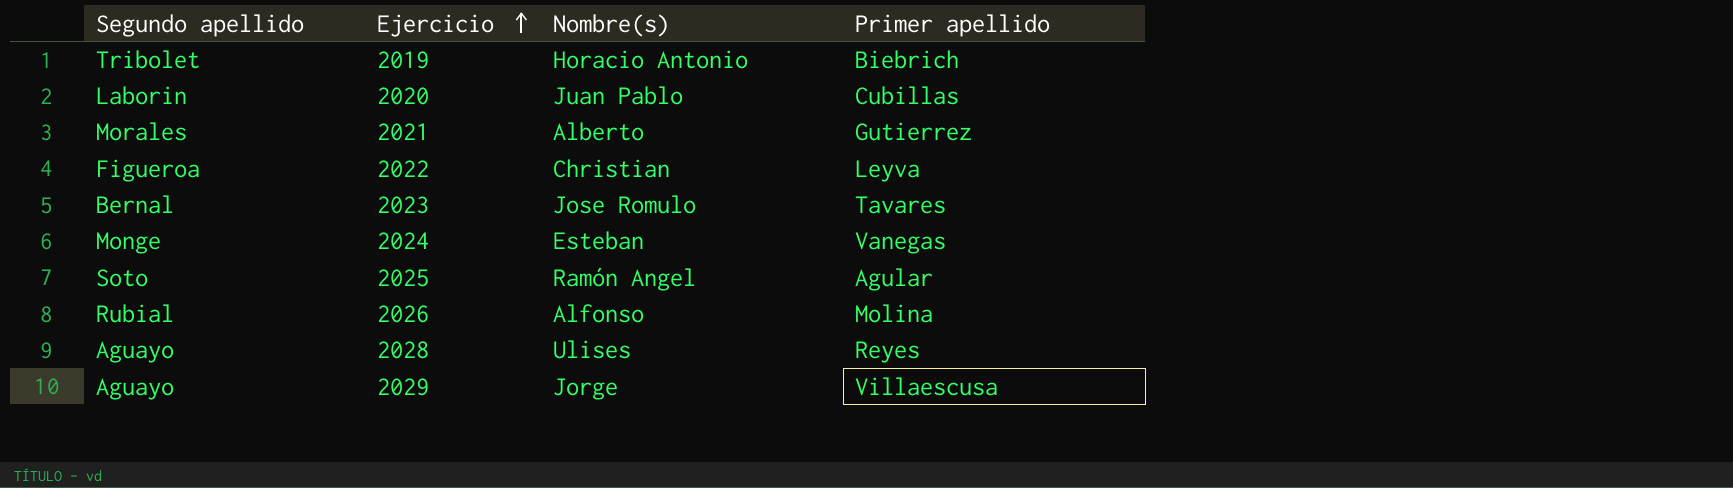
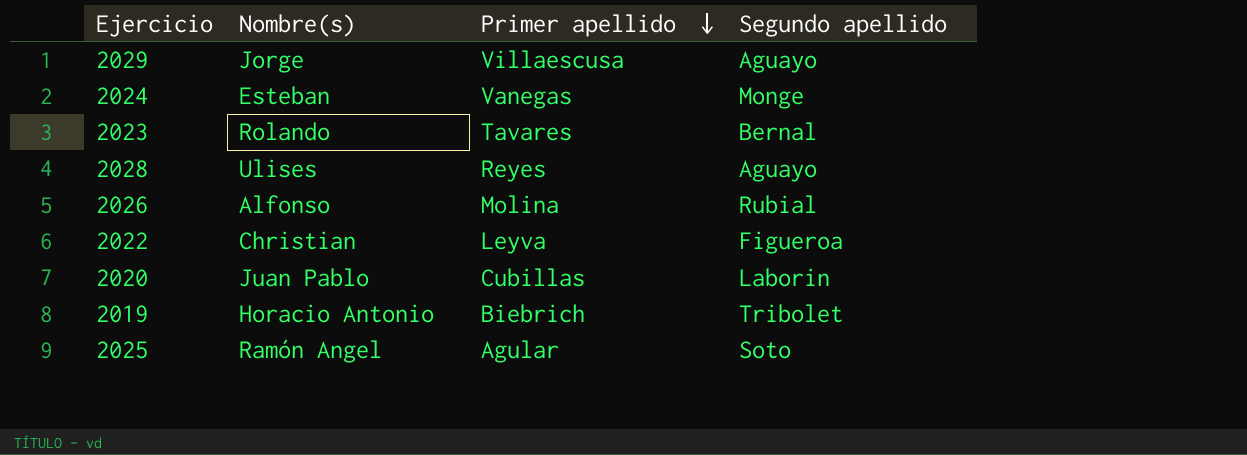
row order: Ejercicio ascending -> Primer apellido descending
column Segundo apellido | position: 1 -> 4
row 2021: Morales | Alberto | Gutierrez -> none
2023 | Nombre(s): Jose Romulo -> Rolando

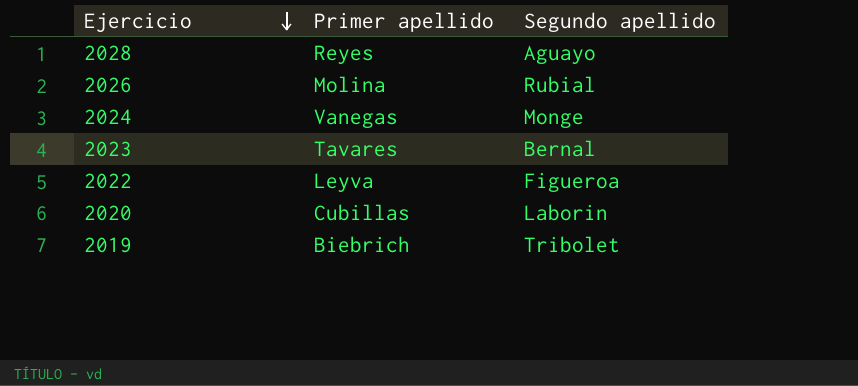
row order: Primer apellido descending -> Ejercicio descending
column Nombre(s) | position: 2 -> none
row 2029: Jorge | Villaescusa | Aguayo -> none
row 2025: Ramón Angel | Agular | Soto -> none

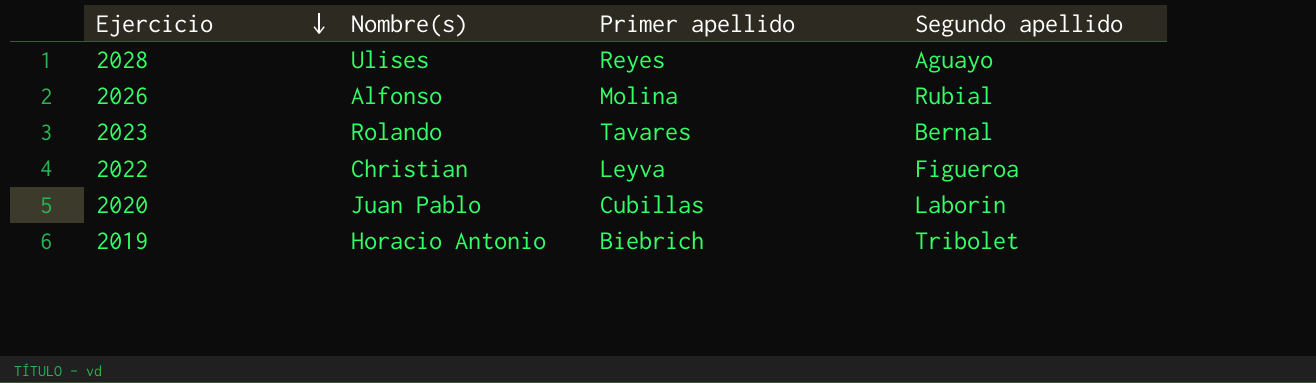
column Nombre(s) | position: none -> 2
row 2024: Vanegas | Monge -> none

